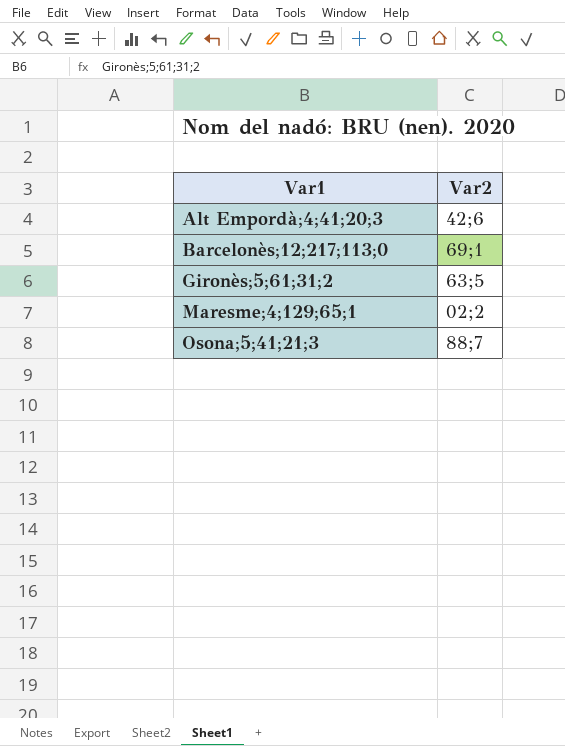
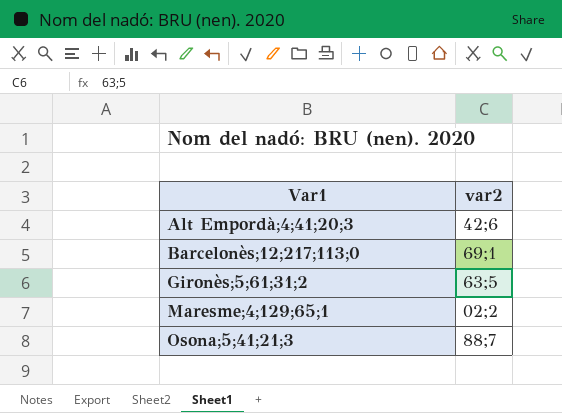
column name: Var2 -> var2

